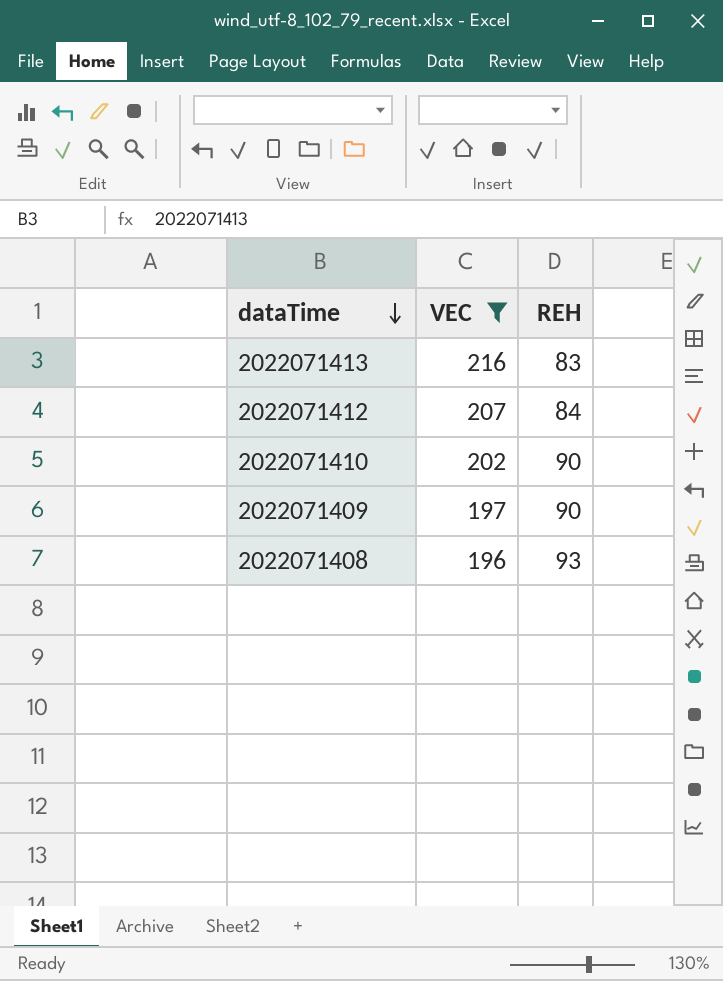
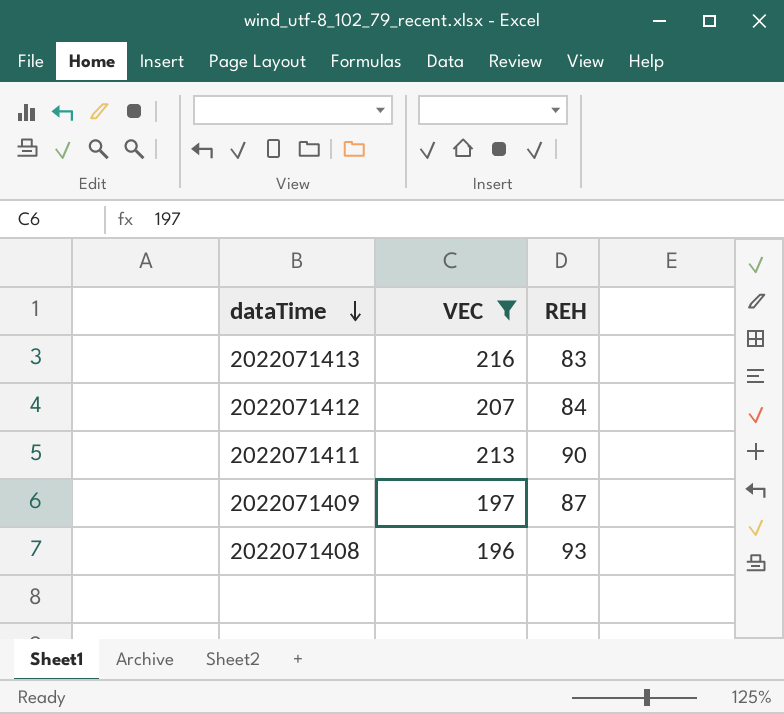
row 2022071410: 202 | 90 -> none
row 2022071411: none -> 213 | 90
2022071409 | REH: 90 -> 87

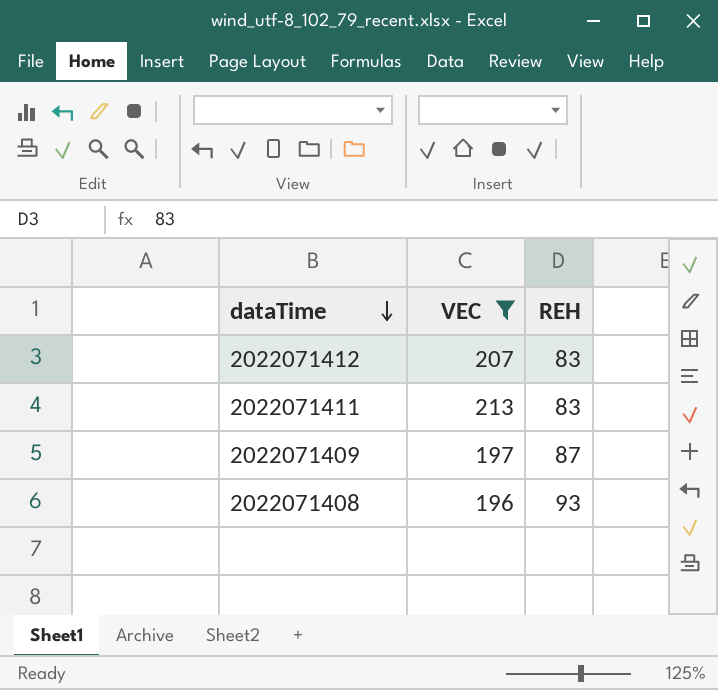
row 2022071413: 216 | 83 -> none
2022071412 | REH: 84 -> 83
2022071411 | REH: 90 -> 83

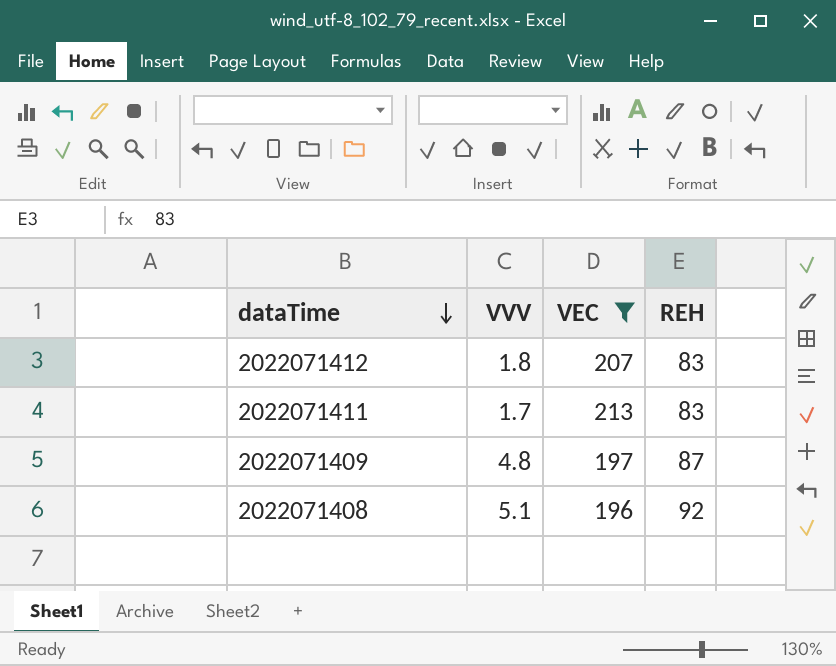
column VVV | position: none -> 2
2022071408 | REH: 93 -> 92

